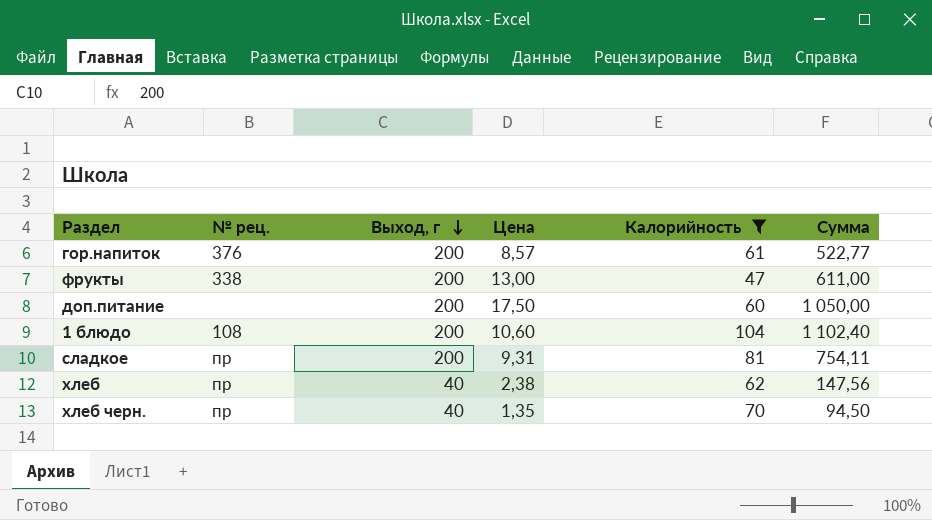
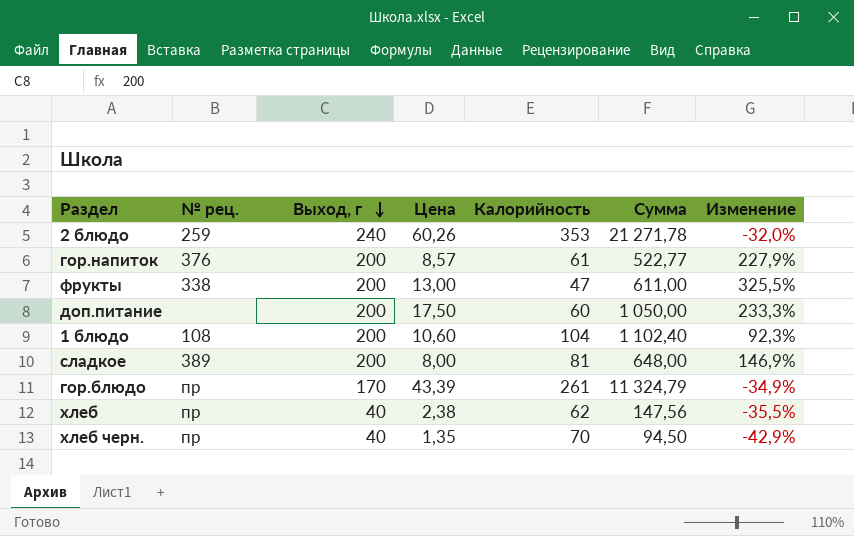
filter: Калорийность <= 104 -> none
column Изменение | formula: none -> ([Выход, г] - [Калорийность]) / [Калорийность]
сладкое | № рец.: пр -> 389
сладкое | Цена: 9,31 -> 8,00
сладкое | Сумма: 754,11 -> 648,00

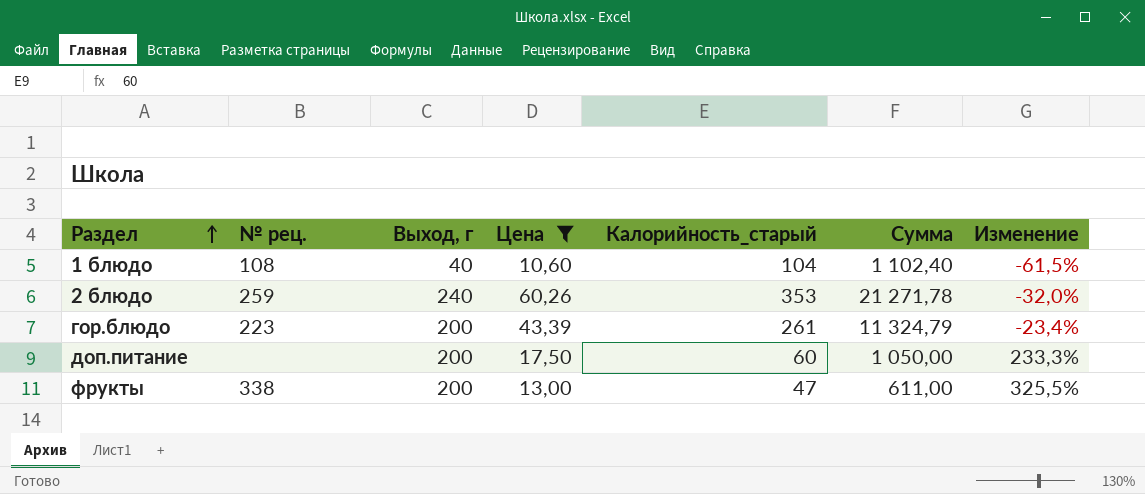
filter: none -> Цена >= 10,60
row order: Выход, г descending -> Раздел ascending
column name: Калорийность -> Калорийность_старый
1 блюдо | Выход, г: 200 -> 40
1 блюдо | Изменение: 92,3% -> -61,5%
гор.блюдо | № рец.: пр -> 223
гор.блюдо | Выход, г: 170 -> 200
гор.блюдо | Изменение: -34,9% -> -23,4%

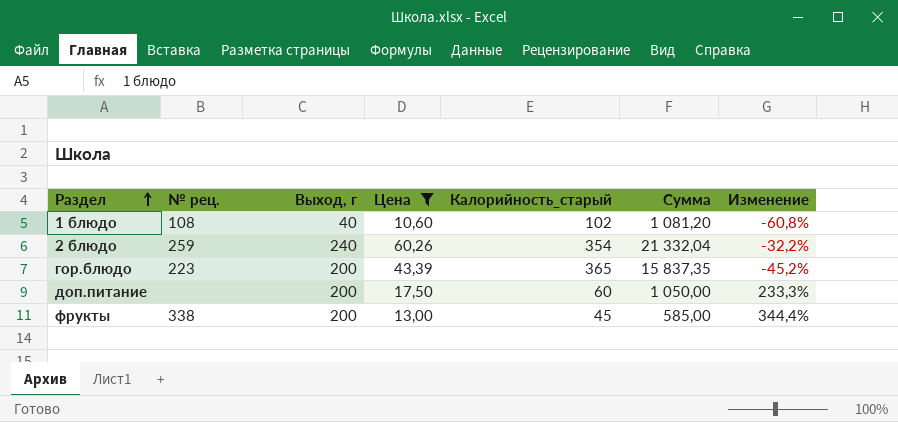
1 блюдо | Калорийность_старый: 104 -> 102
1 блюдо | Сумма: 1 102,40 -> 1 081,20
1 блюдо | Изменение: -61,5% -> -60,8%
2 блюдо | Калорийность_старый: 353 -> 354
2 блюдо | Сумма: 21 271,78 -> 21 332,04
2 блюдо | Изменение: -32,0% -> -32,2%
гор.блюдо | Калорийность_старый: 261 -> 365
гор.блюдо | Сумма: 11 324,79 -> 15 837,35
гор.блюдо | Изменение: -23,4% -> -45,2%
фрукты | Калорийность_старый: 47 -> 45
фрукты | Сумма: 611,00 -> 585,00
фрукты | Изменение: 325,5% -> 344,4%

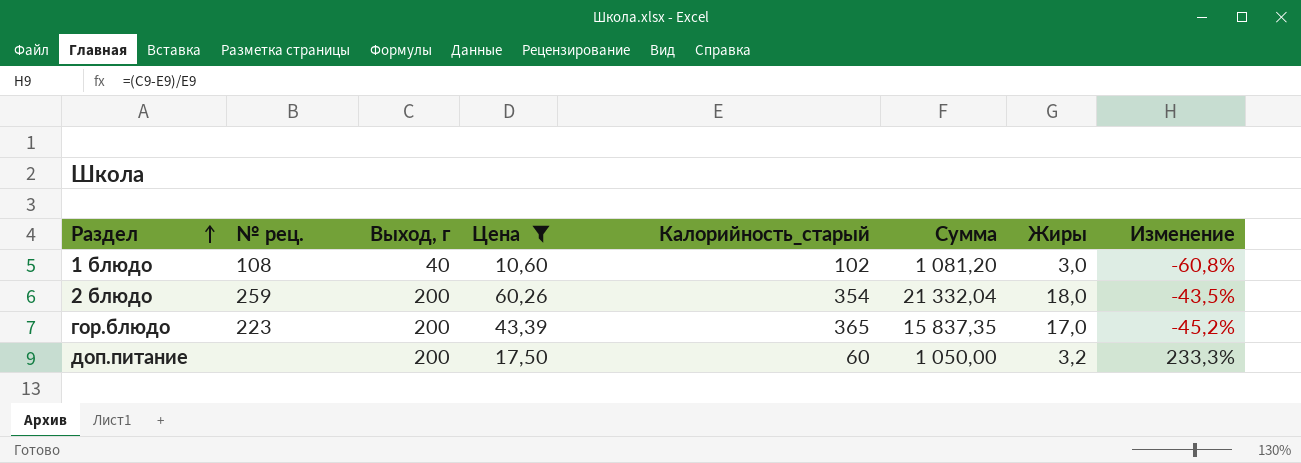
column Жиры | position: none -> 7
row фрукты: 338 | 200 | 13,00 | 45 | 585,00 | 344,4% -> none
2 блюдо | Выход, г: 240 -> 200
2 блюдо | Изменение: -32,2% -> -43,5%

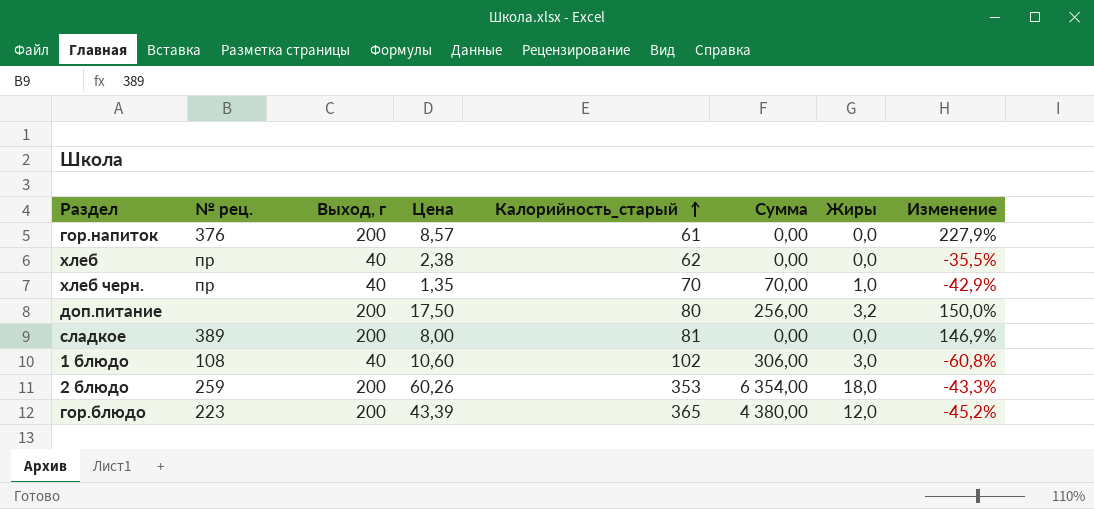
filter: Цена >= 10,60 -> none
row order: Раздел ascending -> Калорийность_старый ascending
column Сумма | formula: [Цена] * [Калорийность_старый] -> [Калорийность_старый] * [Жиры]
доп.питание | Калорийность_старый: 60 -> 80
доп.питание | Изменение: 233,3% -> 150,0%
2 блюдо | Калорийность_старый: 354 -> 353
2 блюдо | Изменение: -43,5% -> -43,3%
гор.блюдо | Жиры: 17,0 -> 12,0

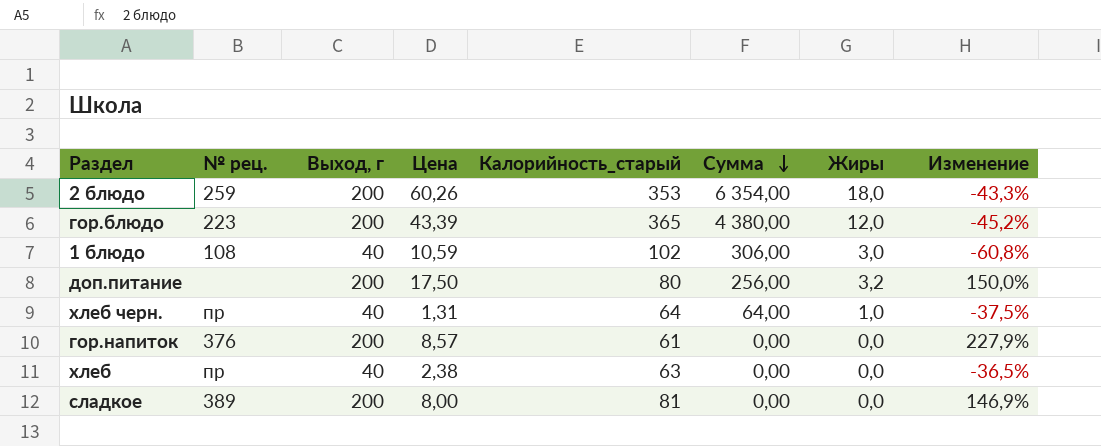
row order: Калорийность_старый ascending -> Сумма descending
1 блюдо | Цена: 10,60 -> 10,59
хлеб черн. | Цена: 1,35 -> 1,31
хлеб черн. | Калорийность_старый: 70 -> 64
хлеб черн. | Сумма: 70,00 -> 64,00
хлеб черн. | Изменение: -42,9% -> -37,5%
хлеб | Калорийность_старый: 62 -> 63
хлеб | Изменение: -35,5% -> -36,5%

